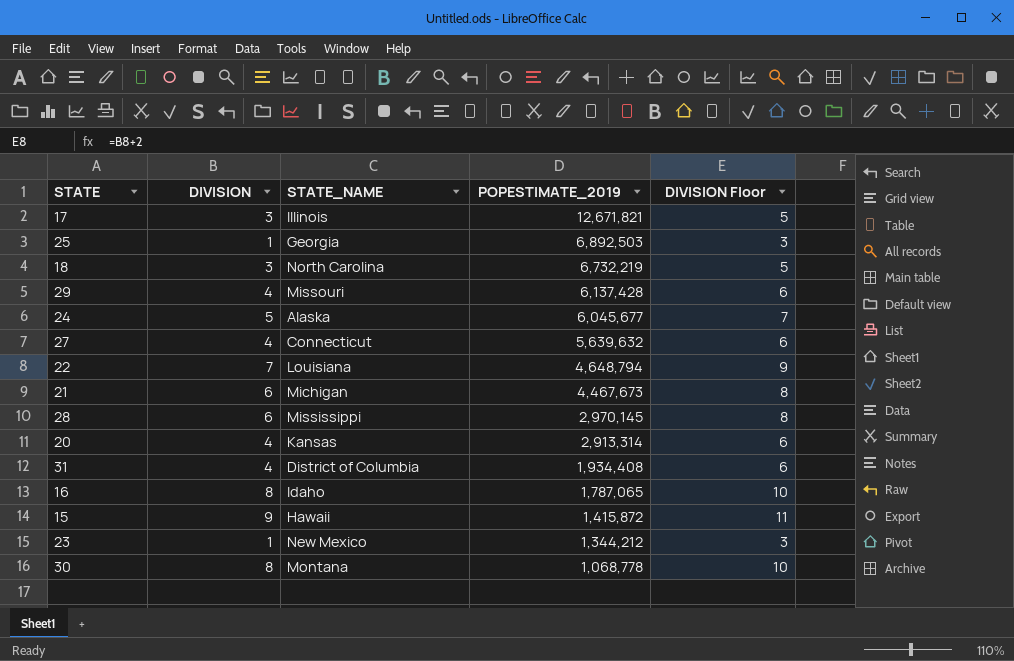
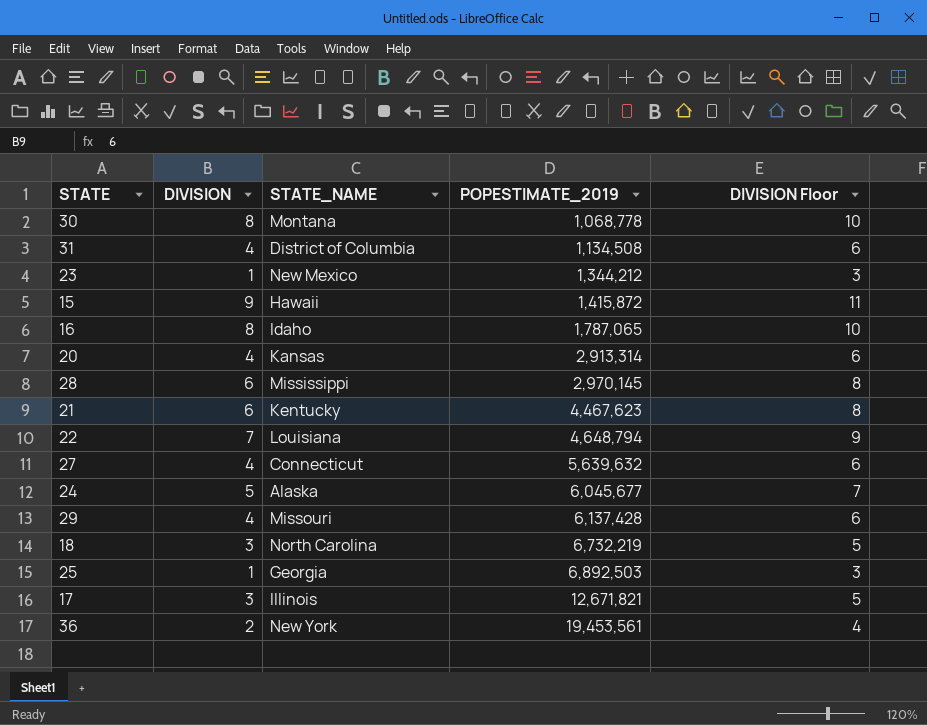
row order: POPESTIMATE_2019 descending -> POPESTIMATE_2019 ascending
31 | POPESTIMATE_2019: 1,934,408 -> 1,134,508
21 | STATE_NAME: Michigan -> Kentucky
21 | POPESTIMATE_2019: 4,467,673 -> 4,467,623
row 36: none -> 2 | New York | 19,453,561 | 4

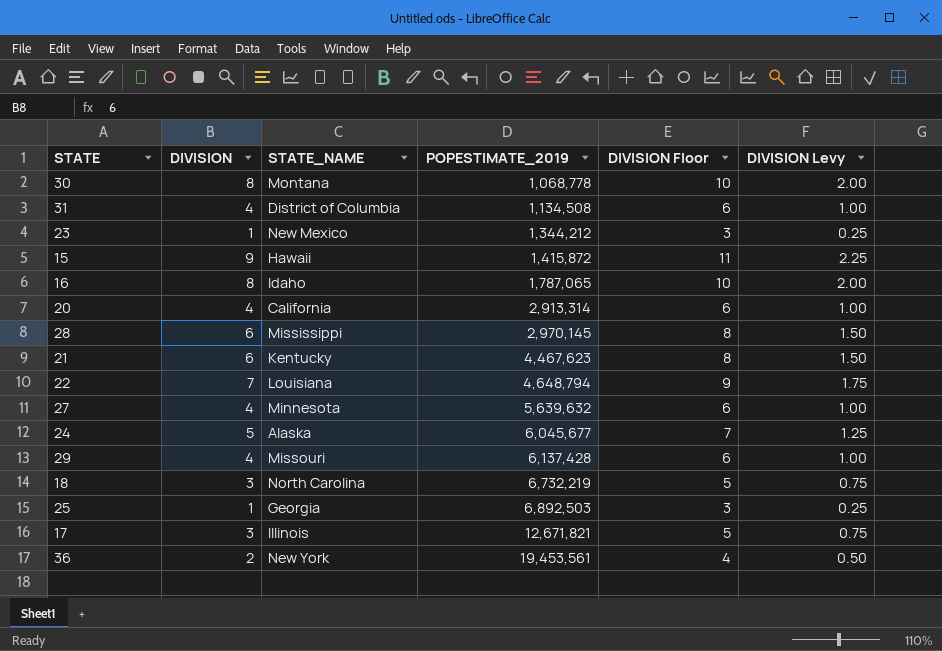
column DIVISION Levy | formula: none -> [DIVISION] * 0.25
20 | STATE_NAME: Kansas -> California
27 | STATE_NAME: Connecticut -> Minnesota

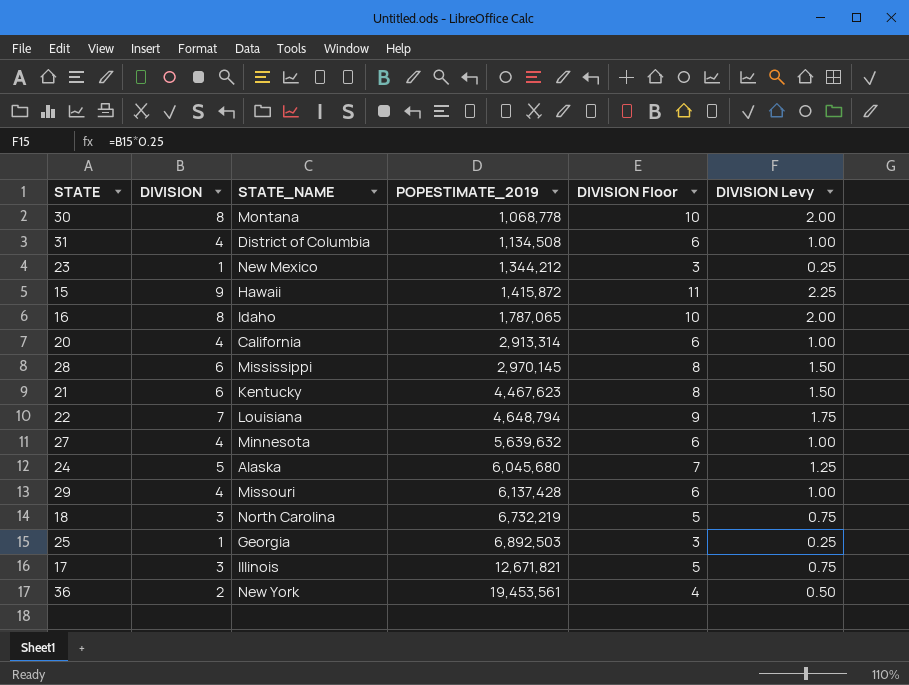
24 | POPESTIMATE_2019: 6,045,677 -> 6,045,680

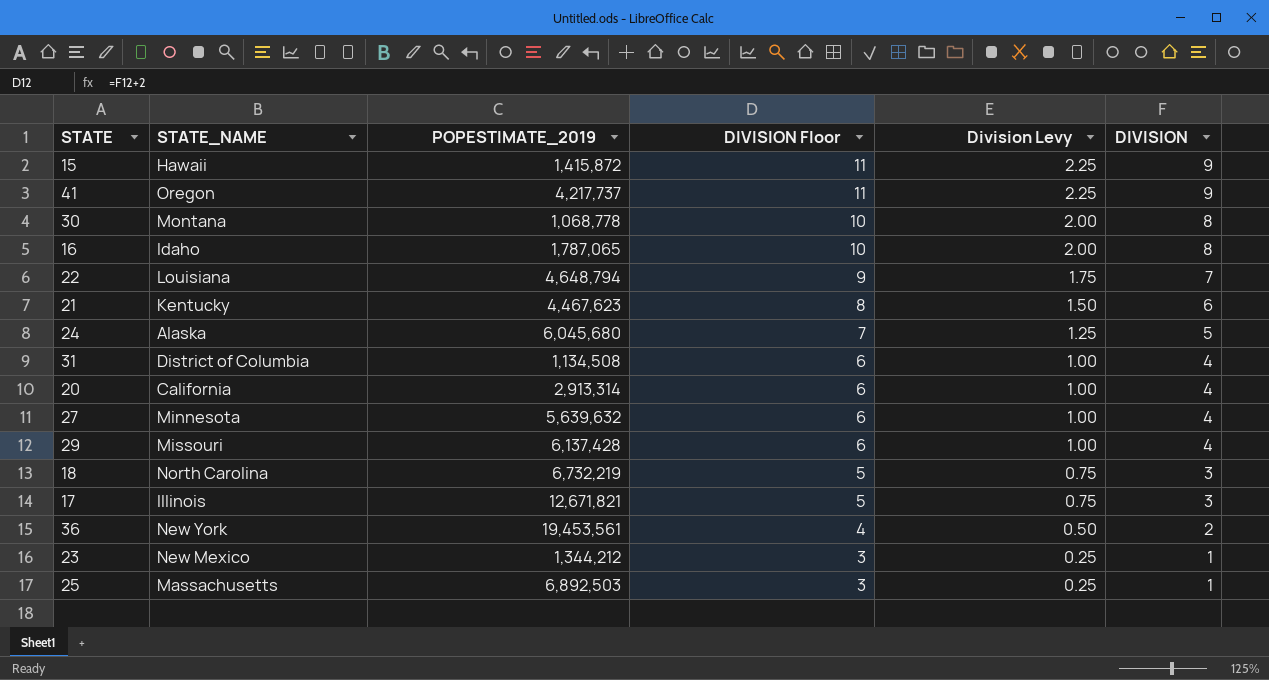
row order: POPESTIMATE_2019 ascending -> DIVISION Floor descending
column name: DIVISION Levy -> Division Levy
column DIVISION | position: 2 -> 6
row 28: 6 | Mississippi | 2,970,145 | 8 | 1.50 -> none
row 41: none -> Oregon | 4,217,737 | 11 | 2.25 | 9
25 | STATE_NAME: Georgia -> Massachusetts

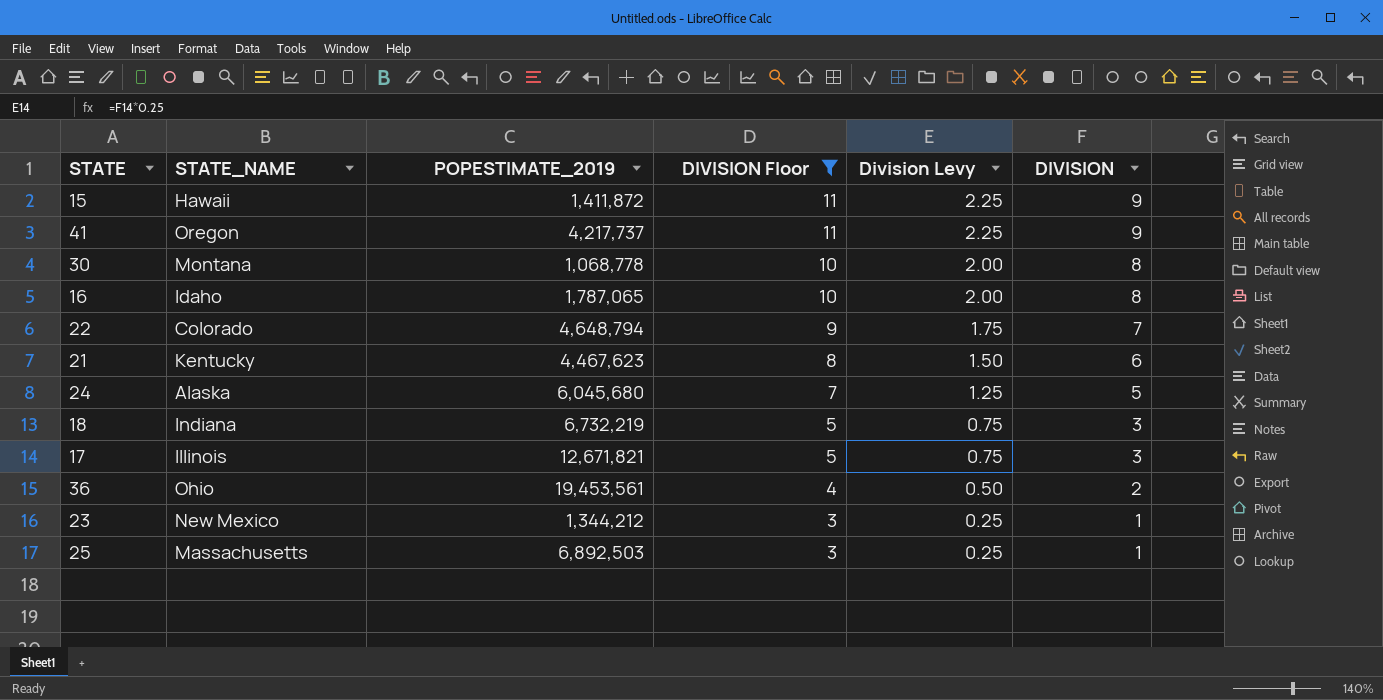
filter: none -> DIVISION Floor != 6
15 | POPESTIMATE_2019: 1,415,872 -> 1,411,872
22 | STATE_NAME: Louisiana -> Colorado
18 | STATE_NAME: North Carolina -> Indiana
36 | STATE_NAME: New York -> Ohio

